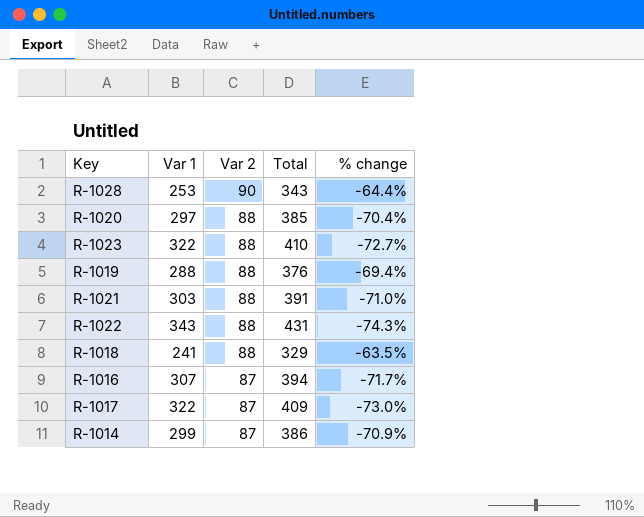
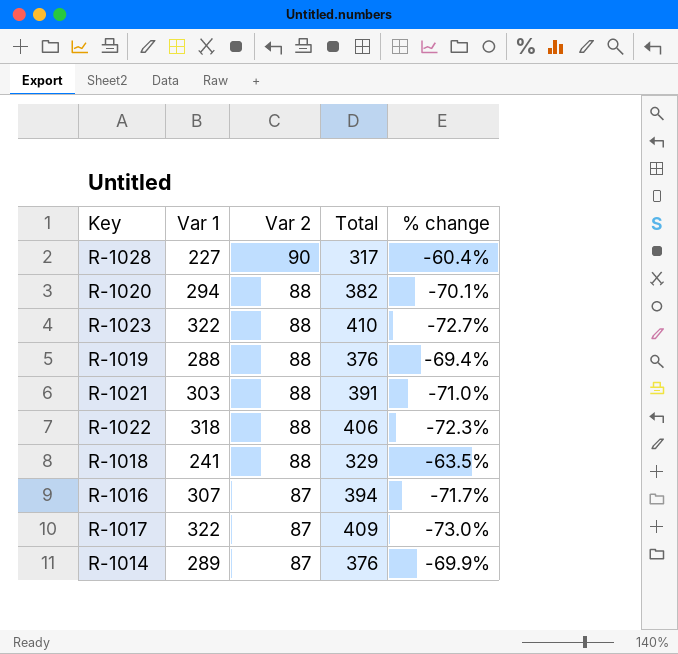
R-1028 | Var 1: 253 -> 227
R-1028 | Total: 343 -> 317
R-1028 | % change: -64.4% -> -60.4%
R-1020 | Var 1: 297 -> 294
R-1020 | Total: 385 -> 382
R-1020 | % change: -70.4% -> -70.1%
R-1022 | Var 1: 343 -> 318
R-1022 | Total: 431 -> 406
R-1022 | % change: -74.3% -> -72.3%
R-1014 | Var 1: 299 -> 289
R-1014 | Total: 386 -> 376
R-1014 | % change: -70.9% -> -69.9%

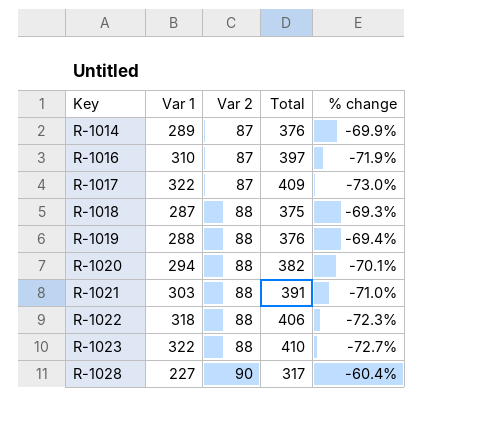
row order: Var 2 descending -> Key ascending
R-1016 | Var 1: 307 -> 310
R-1016 | Total: 394 -> 397
R-1016 | % change: -71.7% -> -71.9%
R-1018 | Var 1: 241 -> 287
R-1018 | Total: 329 -> 375
R-1018 | % change: -63.5% -> -69.3%

